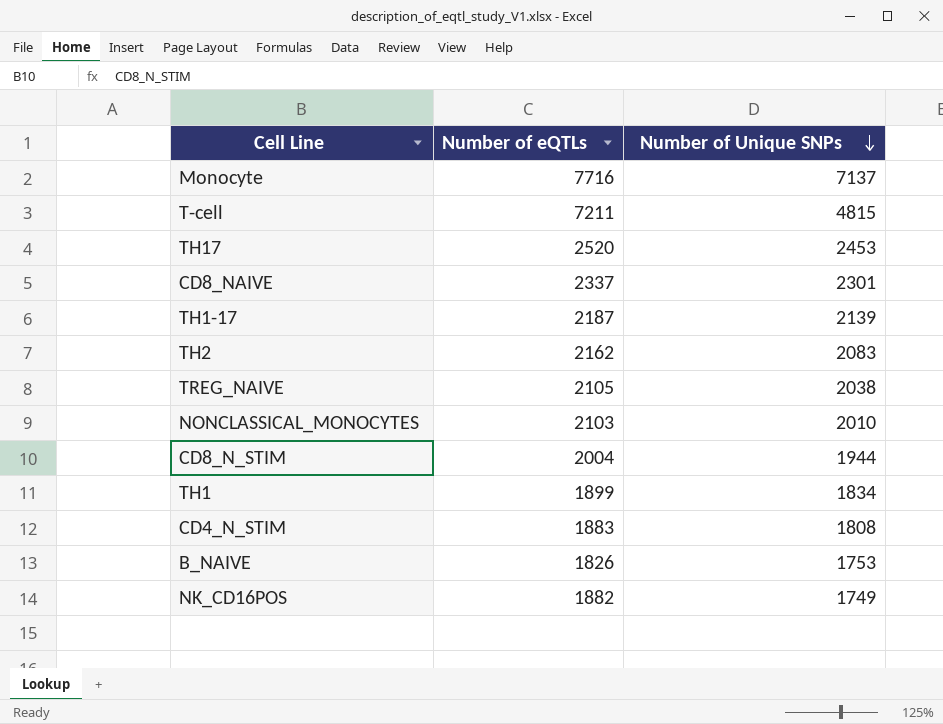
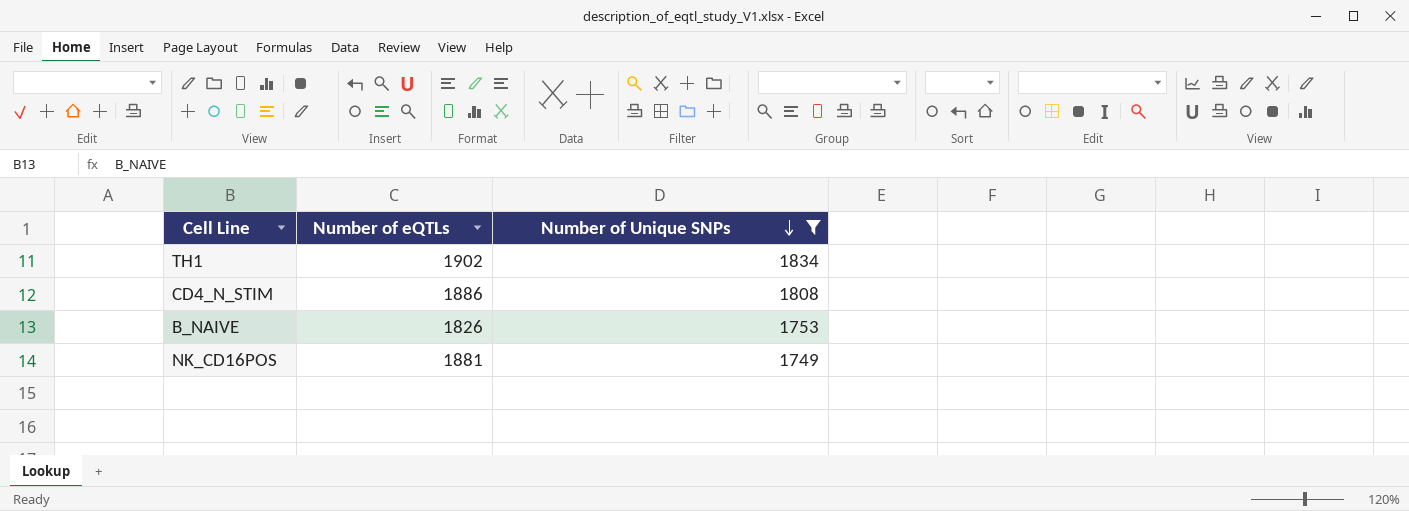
filter: none -> Number of Unique SNPs <= 1834
TH1 | Number of eQTLs: 1899 -> 1902
CD4_N_STIM | Number of eQTLs: 1883 -> 1886
NK_CD16POS | Number of eQTLs: 1882 -> 1881

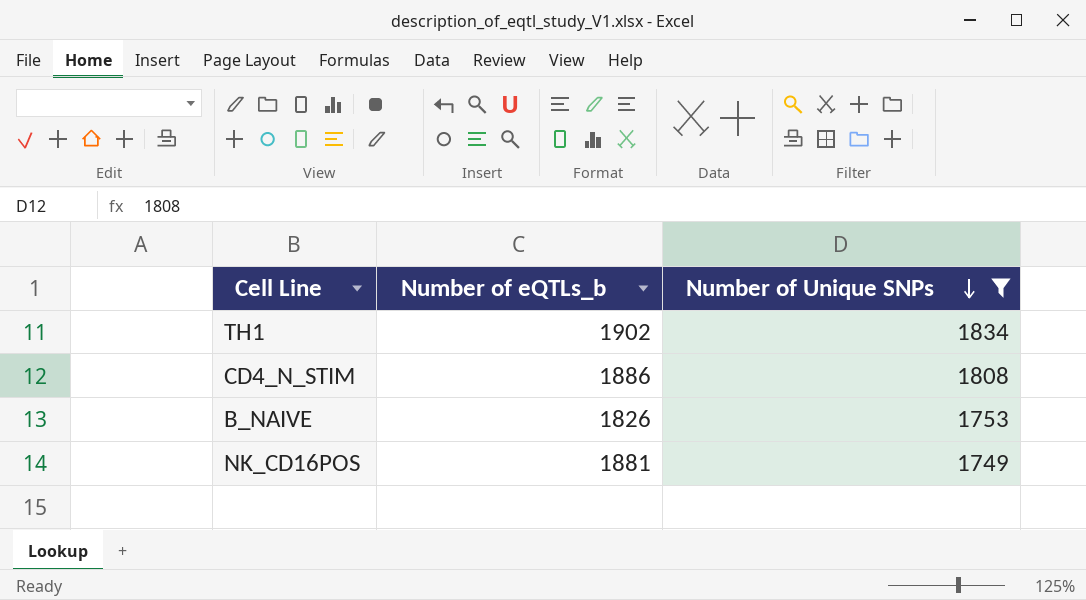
column name: Number of eQTLs -> Number of eQTLs_b

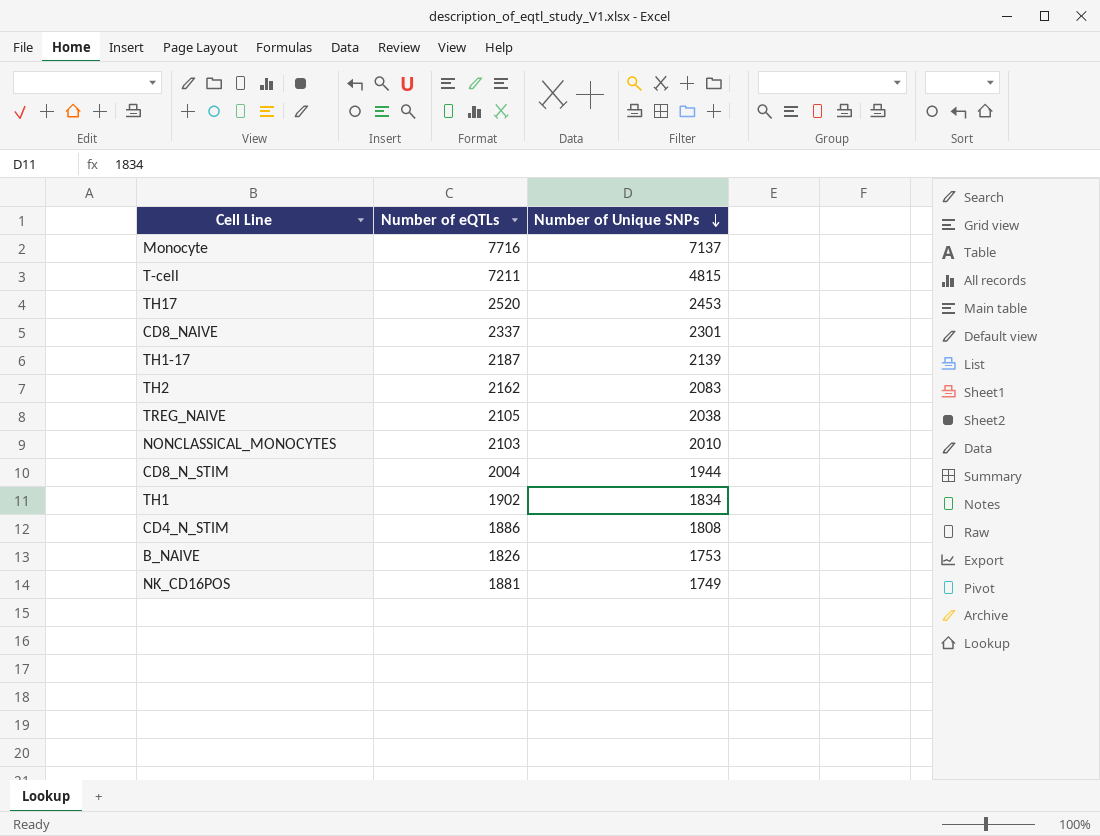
filter: Number of Unique SNPs <= 1834 -> none
column name: Number of eQTLs_b -> Number of eQTLs

